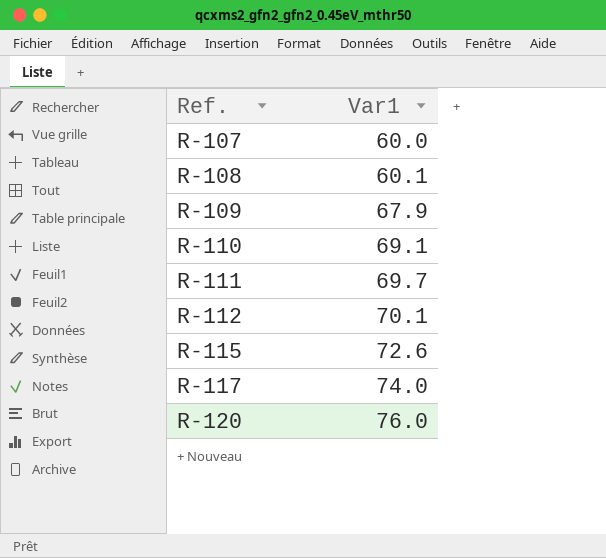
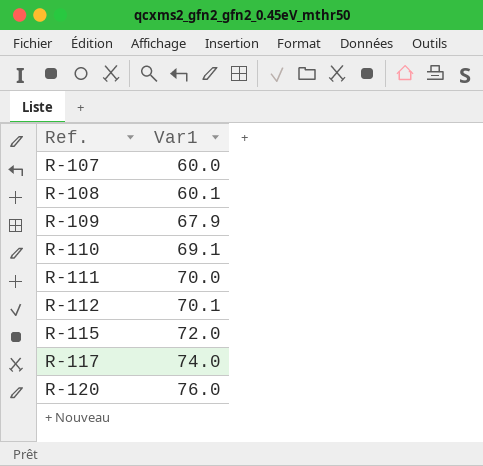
R-111 | Var1: 69.7 -> 70.0
R-115 | Var1: 72.6 -> 72.0

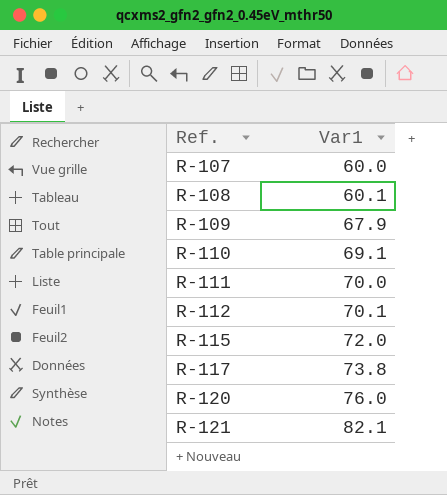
R-117 | Var1: 74.0 -> 73.8
row R-121: none -> 82.1

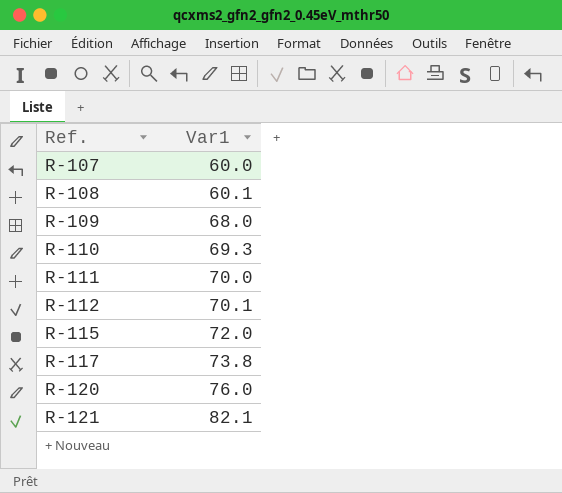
R-109 | Var1: 67.9 -> 68.0
R-110 | Var1: 69.1 -> 69.3

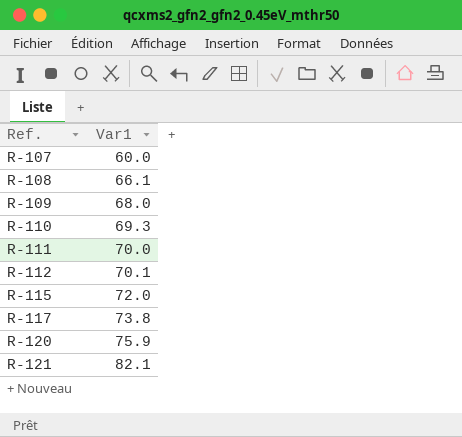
R-108 | Var1: 60.1 -> 66.1
R-120 | Var1: 76.0 -> 75.9

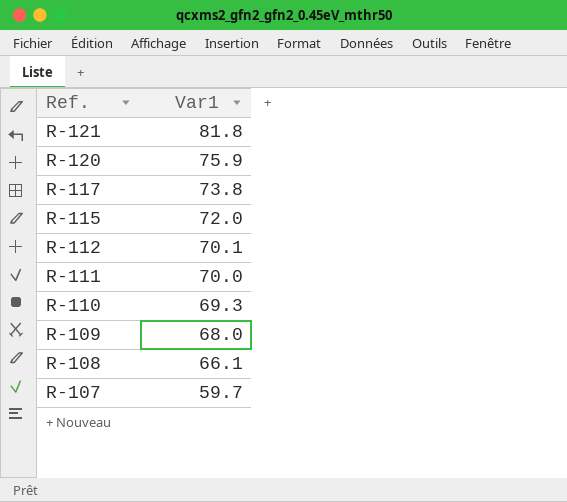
row order: Ref. ascending -> Ref. descending
R-121 | Var1: 82.1 -> 81.8
R-107 | Var1: 60.0 -> 59.7

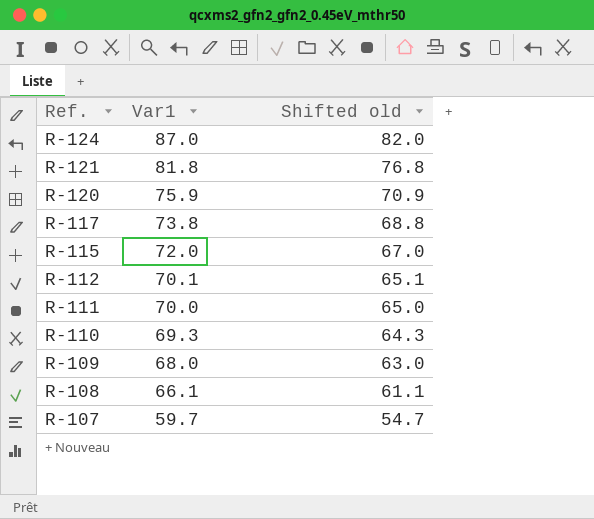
column Shifted old | formula: none -> [Var1] - 5
row R-124: none -> 87.0 | 82.0

